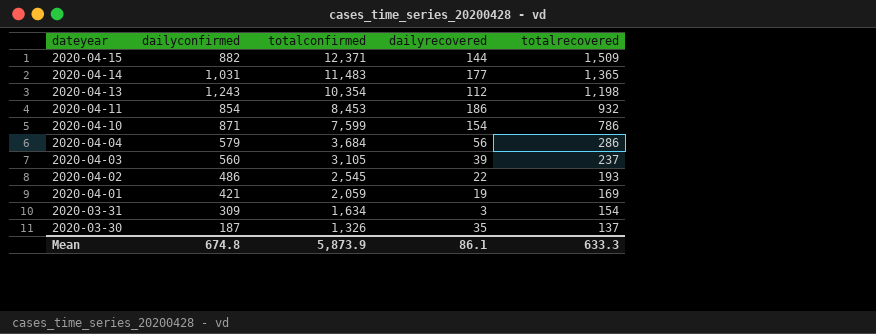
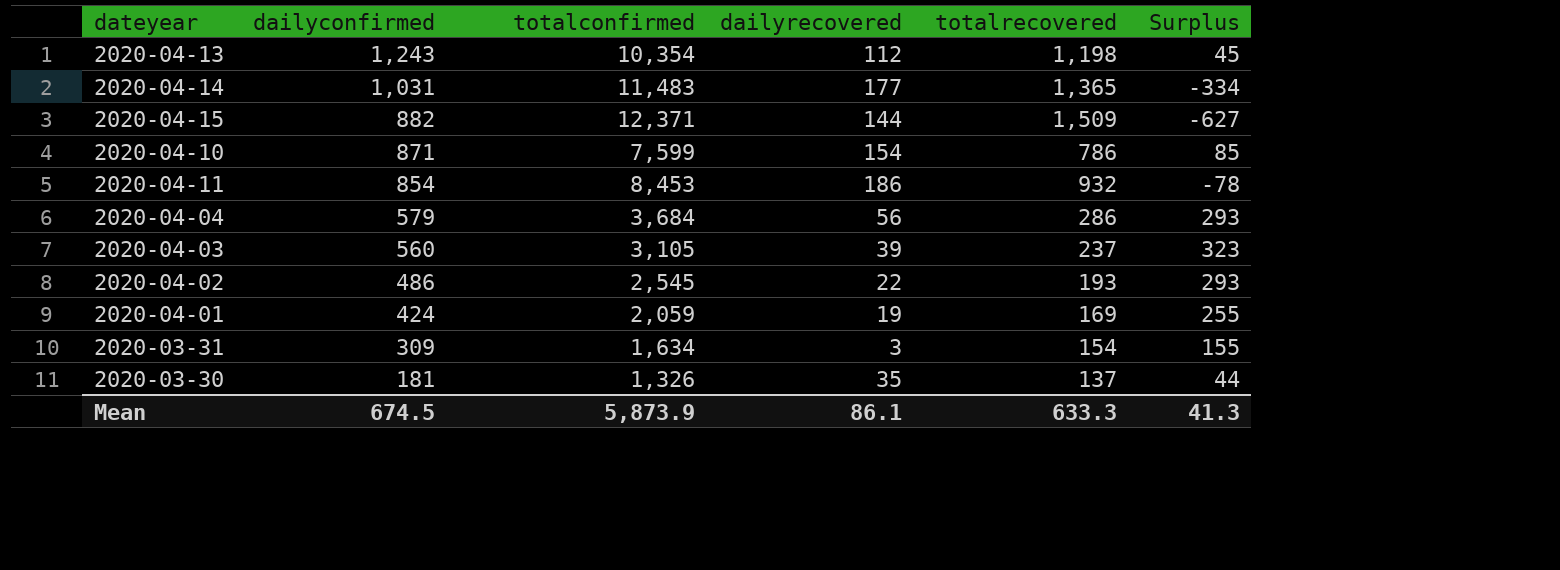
row order: dateyear descending -> dailyconfirmed descending
column Surplus | formula: none -> [dailyconfirmed] - [totalrecovered]
2020-04-01 | dailyconfirmed: 421 -> 424
2020-03-30 | dailyconfirmed: 187 -> 181
Mean | dailyconfirmed: 674.8 -> 674.5

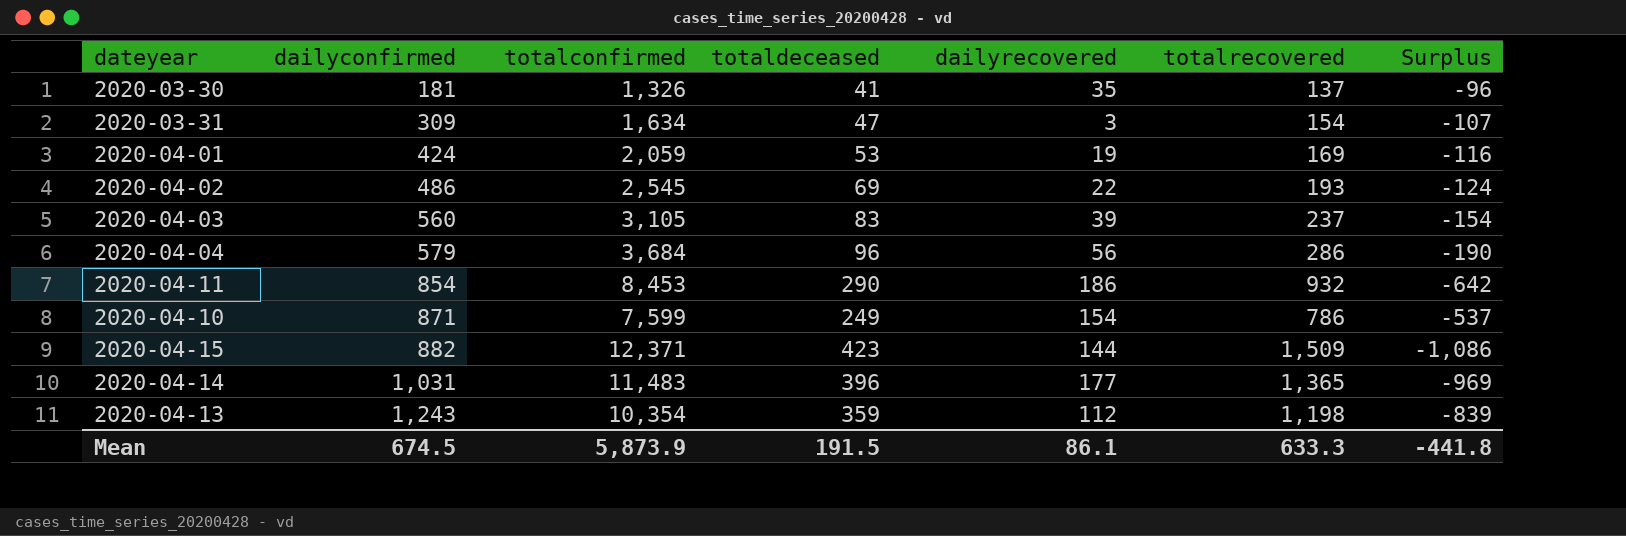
row order: dailyconfirmed descending -> dailyconfirmed ascending
column totaldeceased | position: none -> 4
column Surplus | formula: [dailyconfirmed] - [totalrecovered] -> [totaldeceased] - [totalrecovered]
Mean | Surplus: 41.3 -> -441.8

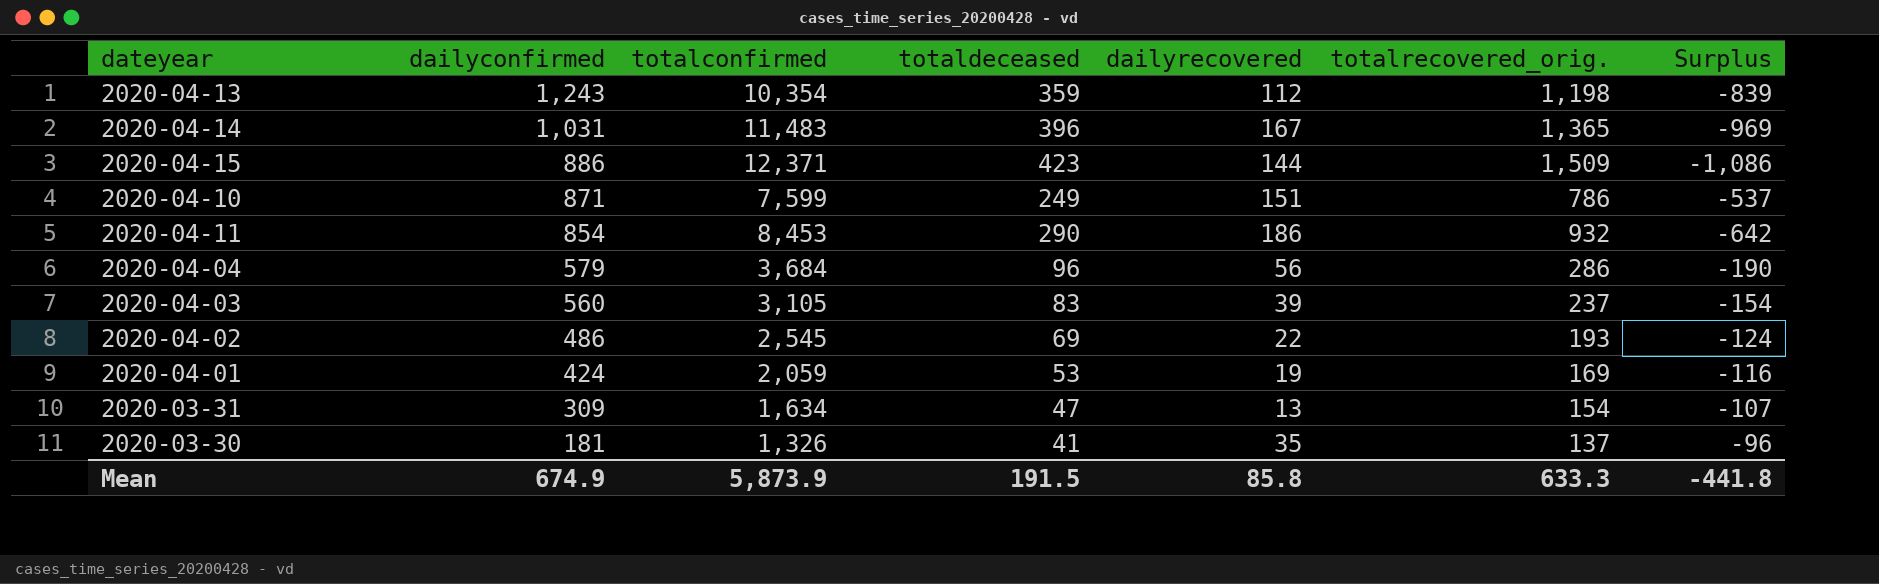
row order: dailyconfirmed ascending -> dailyconfirmed descending
column name: totalrecovered -> totalrecovered_orig.
2020-04-14 | dailyrecovered: 177 -> 167
2020-04-15 | dailyconfirmed: 882 -> 886
2020-04-10 | dailyrecovered: 154 -> 151
2020-03-31 | dailyrecovered: 3 -> 13
Mean | dailyconfirmed: 674.5 -> 674.9
Mean | dailyrecovered: 86.1 -> 85.8

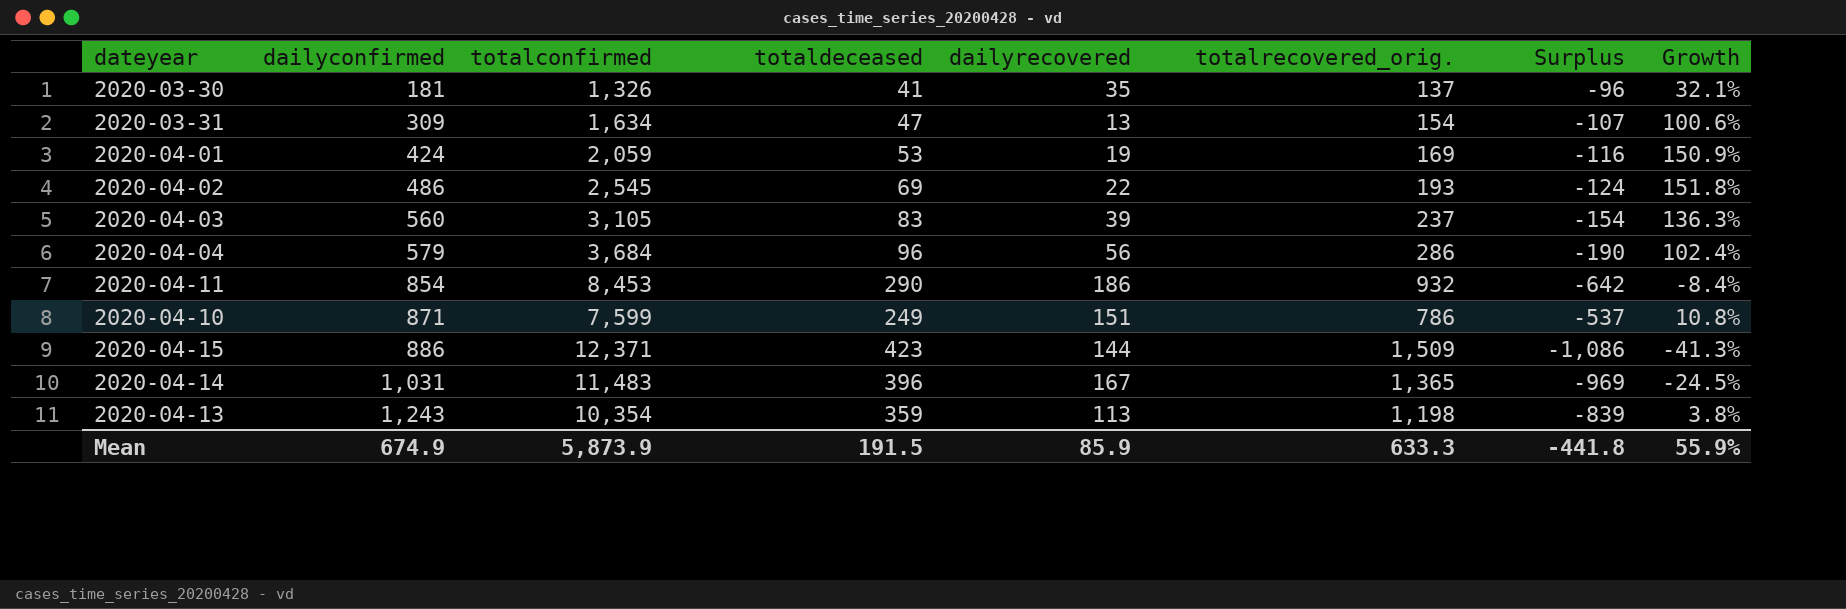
row order: dailyconfirmed descending -> dailyconfirmed ascending
column Growth | formula: none -> ([dailyconfirmed] - [totalrecovered_orig.]) / [totalrecovered_orig.]
2020-04-13 | dailyrecovered: 112 -> 113
Mean | dailyrecovered: 85.8 -> 85.9

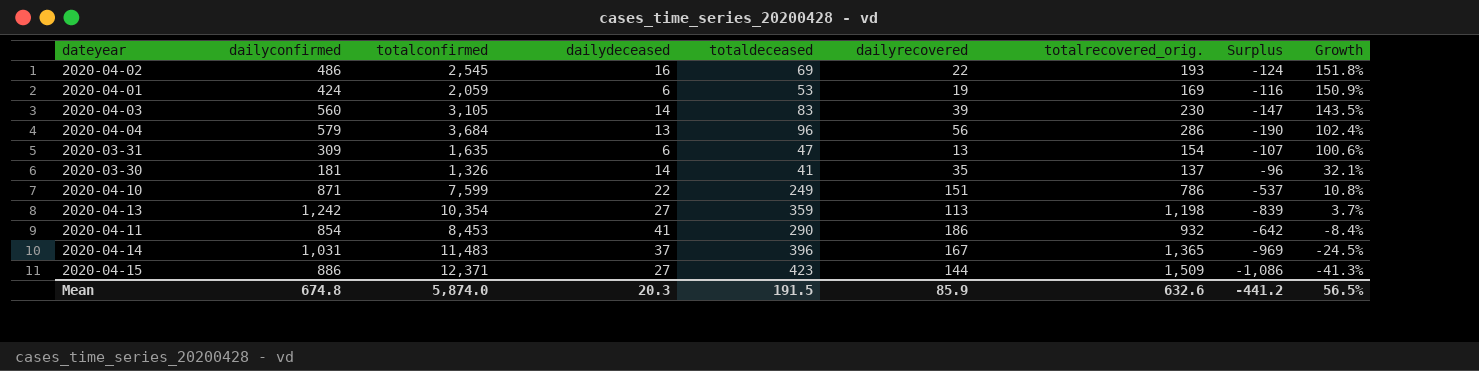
row order: dailyconfirmed ascending -> Growth descending
column dailydeceased | position: none -> 4
2020-04-03 | totalrecovered_orig.: 237 -> 230
2020-04-03 | Surplus: -154 -> -147
2020-04-03 | Growth: 136.3% -> 143.5%
2020-03-31 | totalconfirmed: 1,634 -> 1,635
2020-04-13 | dailyconfirmed: 1,243 -> 1,242
2020-04-13 | Growth: 3.8% -> 3.7%
Mean | dailyconfirmed: 674.9 -> 674.8
Mean | totalconfirmed: 5,873.9 -> 5,874.0
Mean | totalrecovered_orig.: 633.3 -> 632.6
Mean | Surplus: -441.8 -> -441.2
Mean | Growth: 55.9% -> 56.5%

